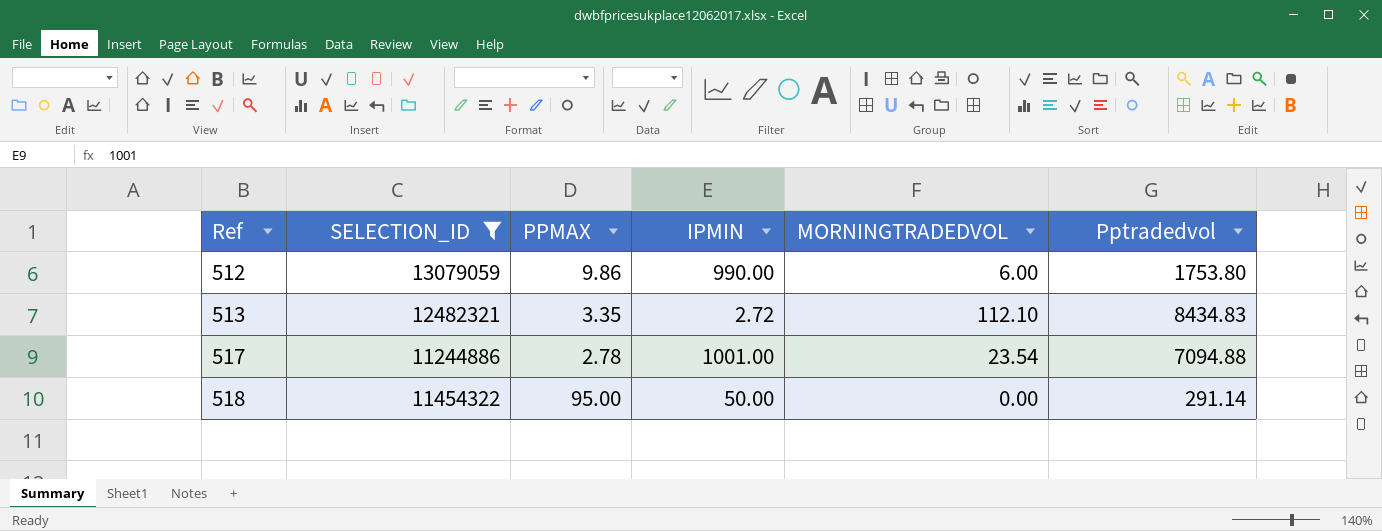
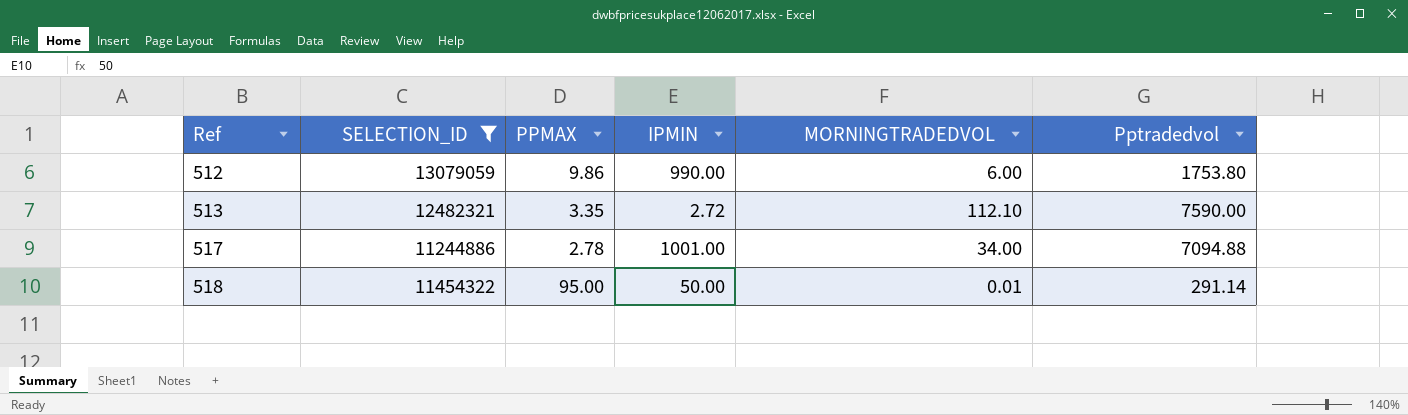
513 | Pptradedvol: 8434.83 -> 7590.00
517 | MORNINGTRADEDVOL: 23.54 -> 34.00
518 | MORNINGTRADEDVOL: 0.00 -> 0.01

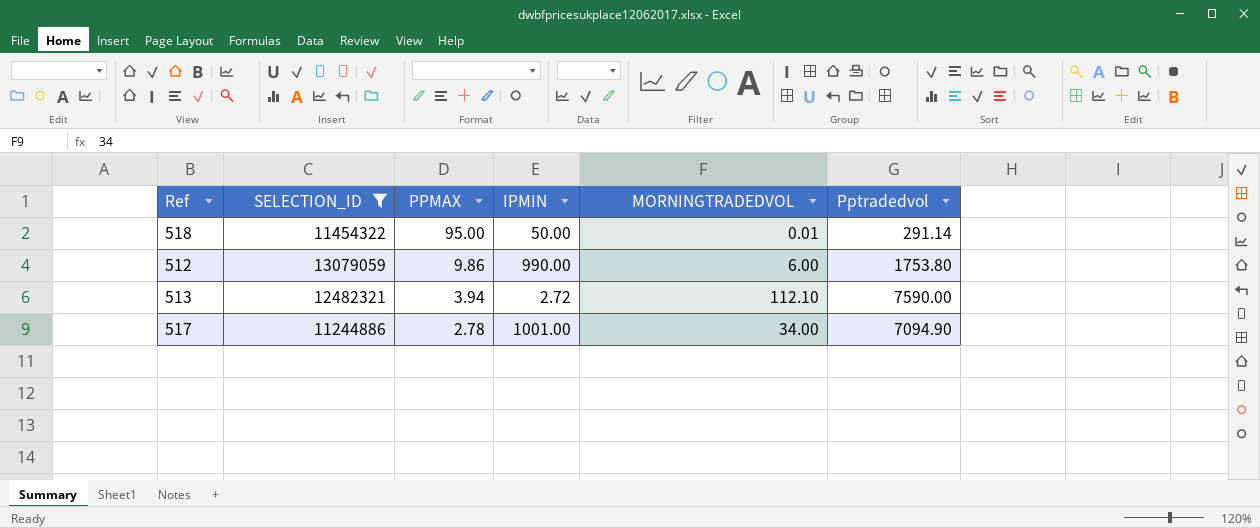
row order: Ref ascending -> PPMAX descending
513 | PPMAX: 3.35 -> 3.94
517 | Pptradedvol: 7094.88 -> 7094.90

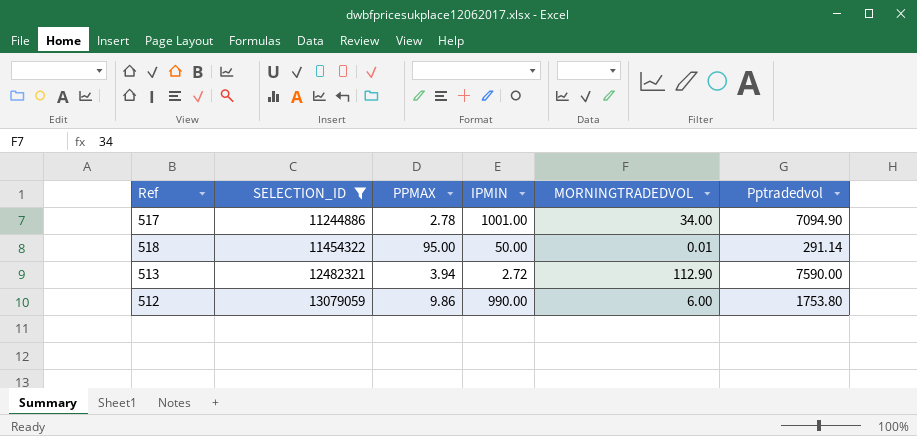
row order: PPMAX descending -> SELECTION_ID ascending
513 | MORNINGTRADEDVOL: 112.10 -> 112.90

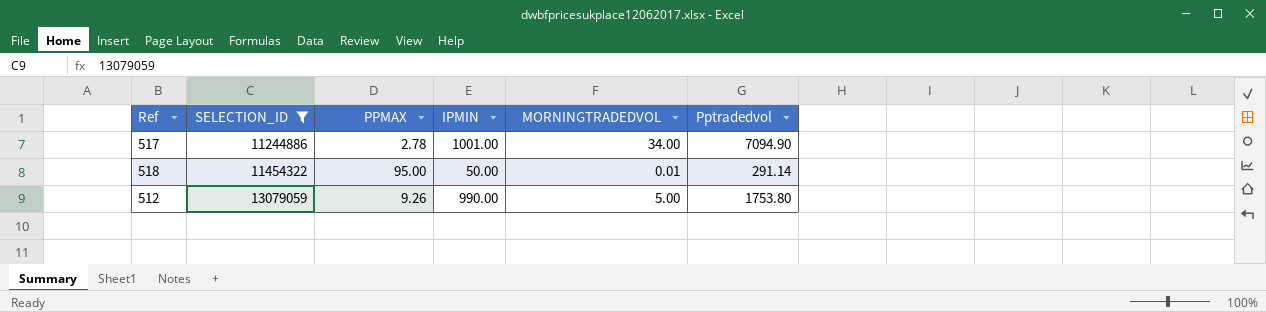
row 513: 12482321 | 3.94 | 2.72 | 112.90 | 7590.00 -> none
512 | PPMAX: 9.86 -> 9.26
512 | MORNINGTRADEDVOL: 6.00 -> 5.00

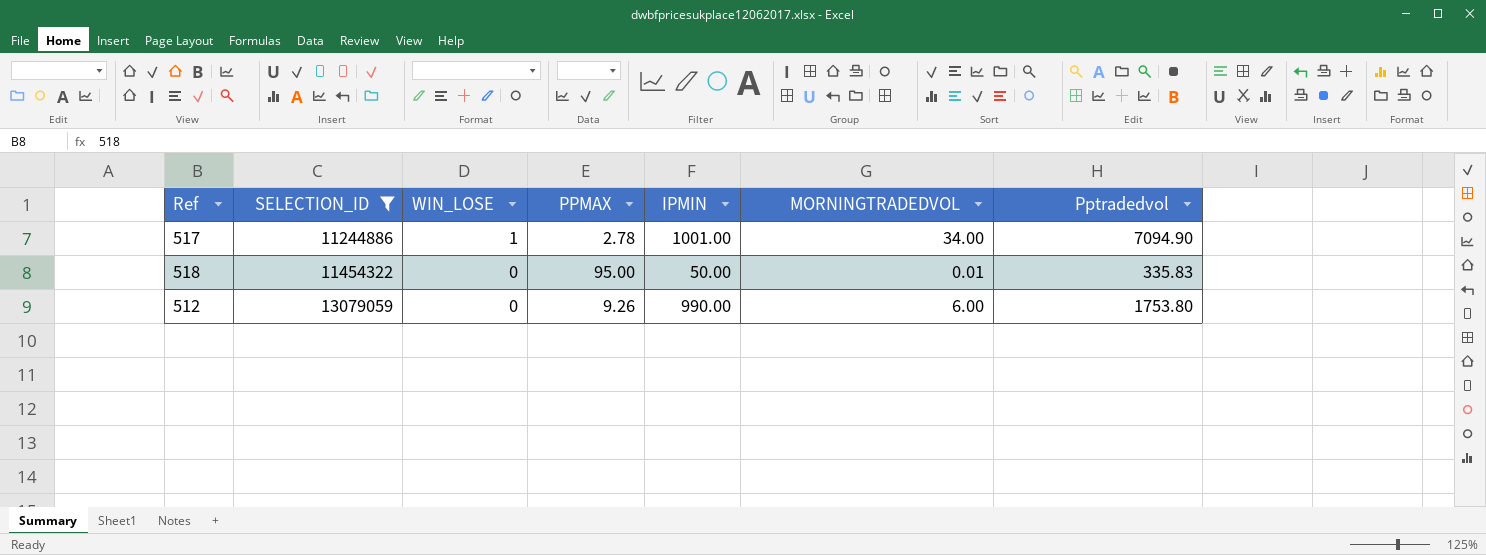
column WIN_LOSE | position: none -> 3
518 | Pptradedvol: 291.14 -> 335.83
512 | MORNINGTRADEDVOL: 5.00 -> 6.00

